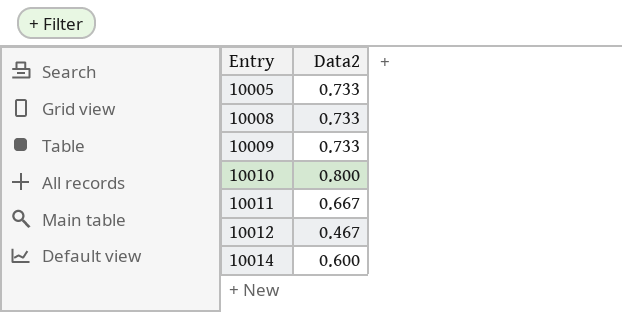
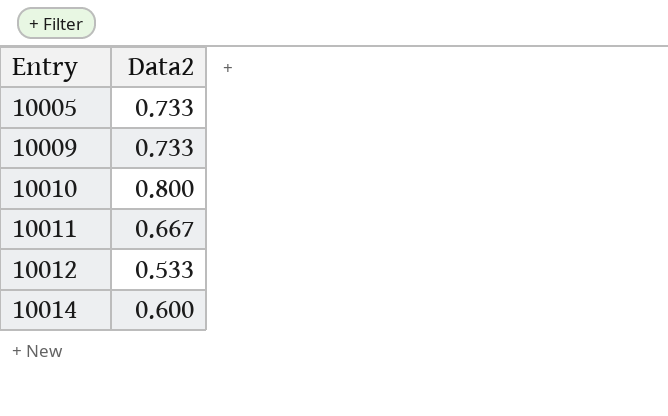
row 10008: 0.733 -> none
10012 | Data2: 0.467 -> 0.533

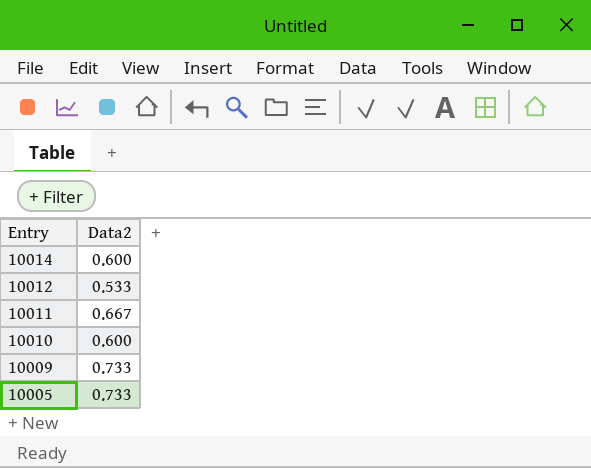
row order: Entry ascending -> Entry descending
10010 | Data2: 0.800 -> 0.600

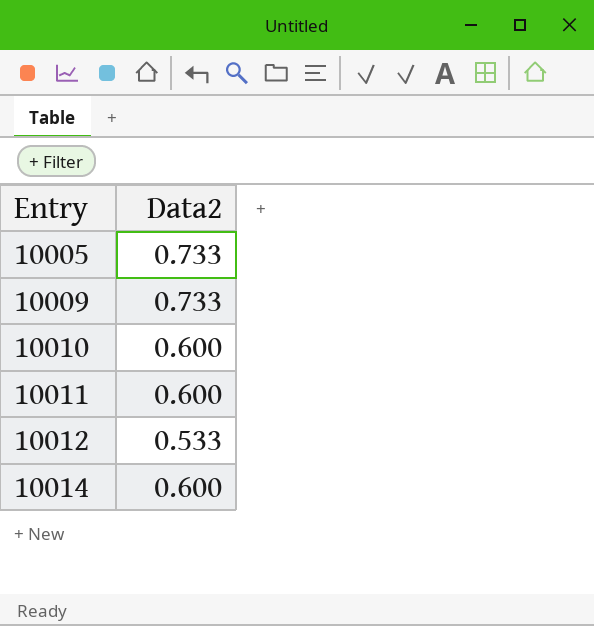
row order: Entry descending -> Entry ascending
10011 | Data2: 0.667 -> 0.600

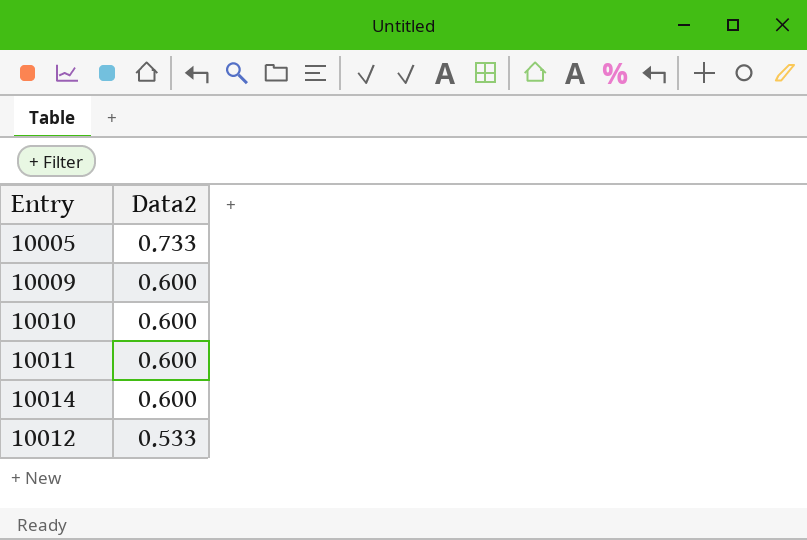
row order: Entry ascending -> Data2 descending
10009 | Data2: 0.733 -> 0.600

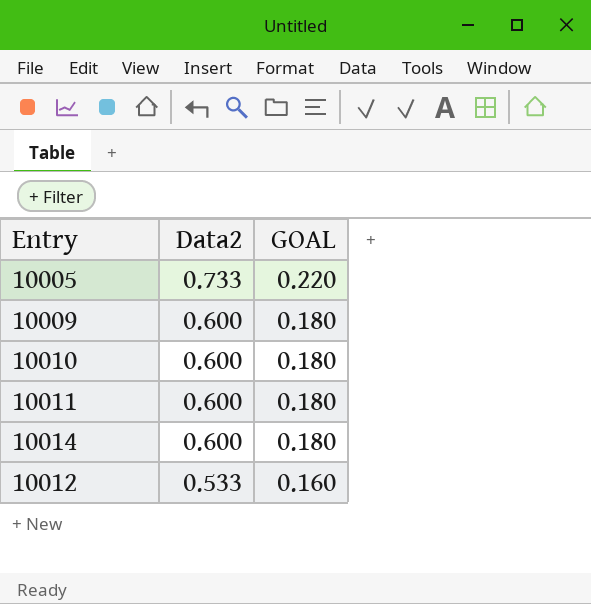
column GOAL | formula: none -> [Data2] * 0.3

